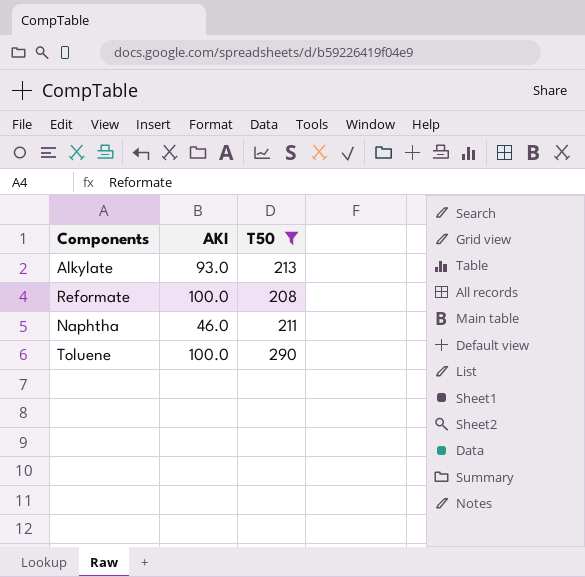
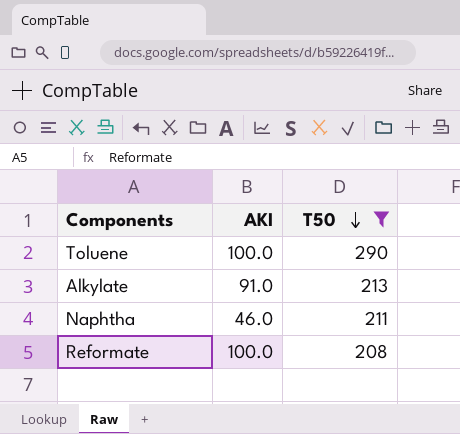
row order: none -> T50 descending
Alkylate | AKI: 93.0 -> 91.0

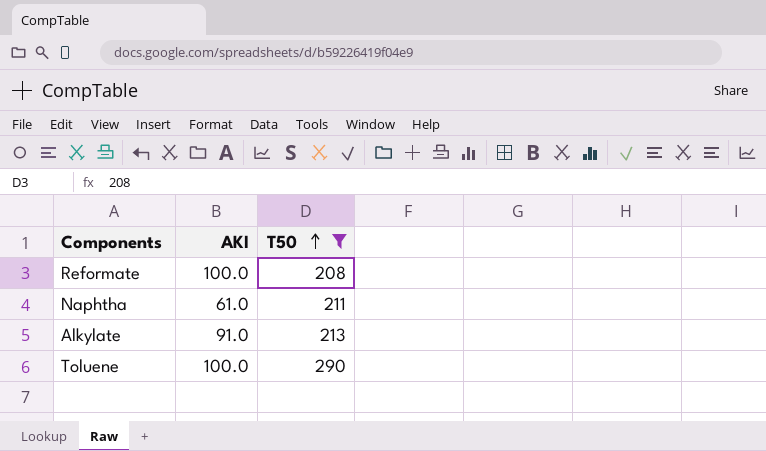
row order: T50 descending -> T50 ascending
Naphtha | AKI: 46.0 -> 61.0

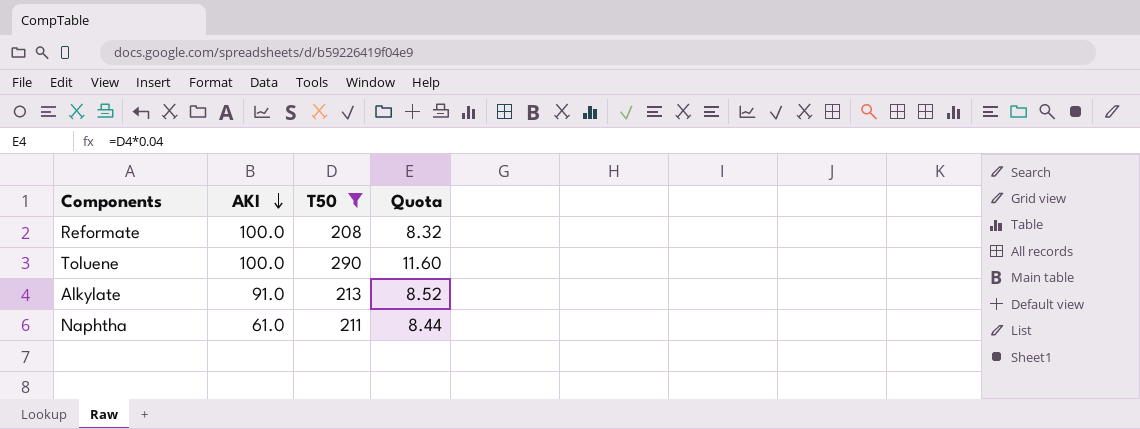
row order: T50 ascending -> AKI descending
column Quota | formula: none -> [T50] * 0.04

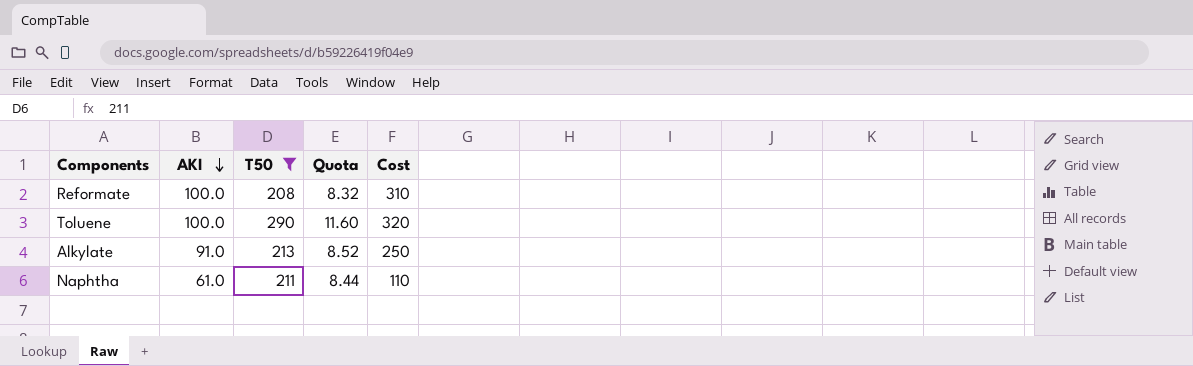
column Cost | position: none -> 5

